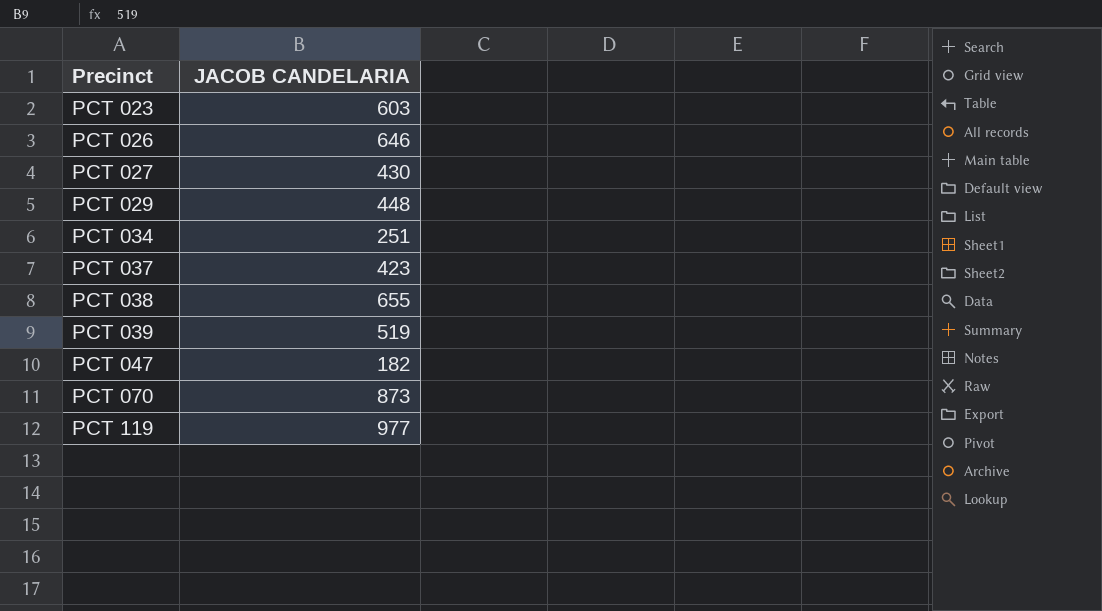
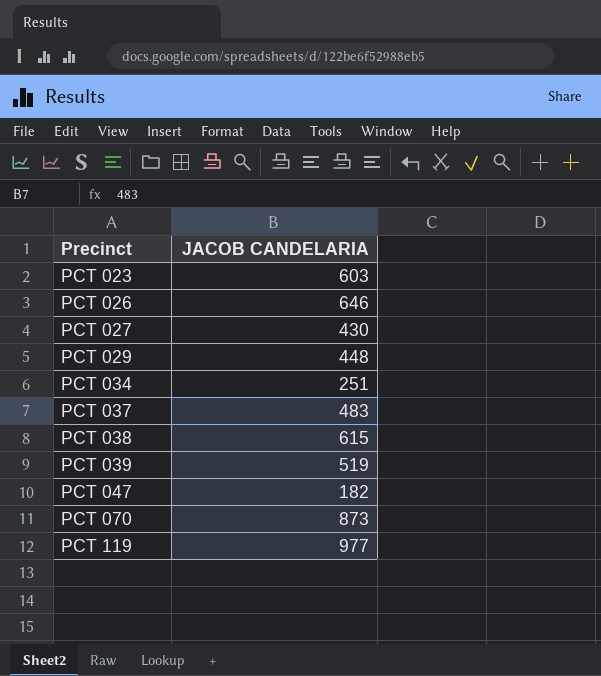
PCT 037 | JACOB CANDELARIA: 423 -> 483
PCT 038 | JACOB CANDELARIA: 655 -> 615

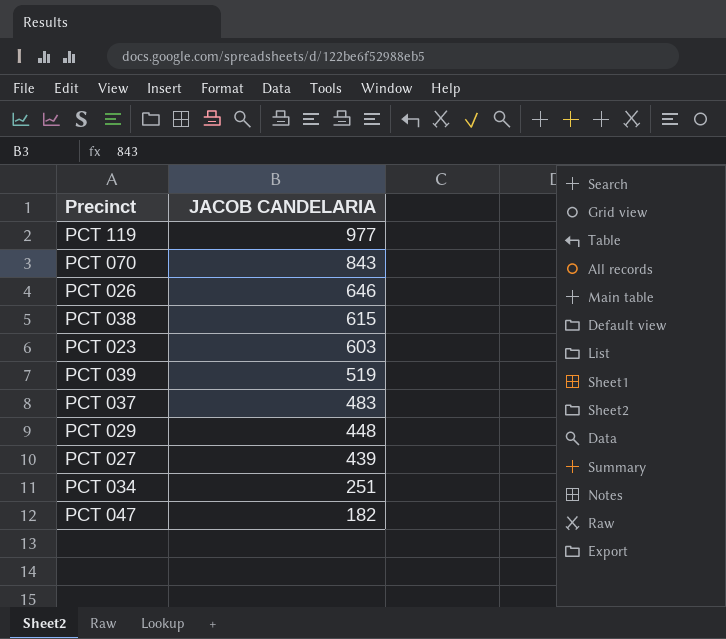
row order: Precinct ascending -> JACOB CANDELARIA descending
PCT 070 | JACOB CANDELARIA: 873 -> 843
PCT 027 | JACOB CANDELARIA: 430 -> 439

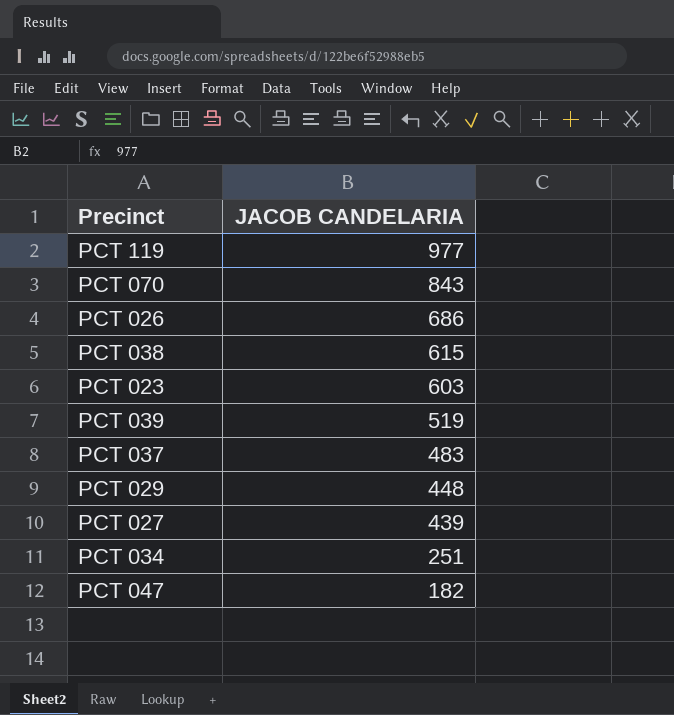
PCT 026 | JACOB CANDELARIA: 646 -> 686

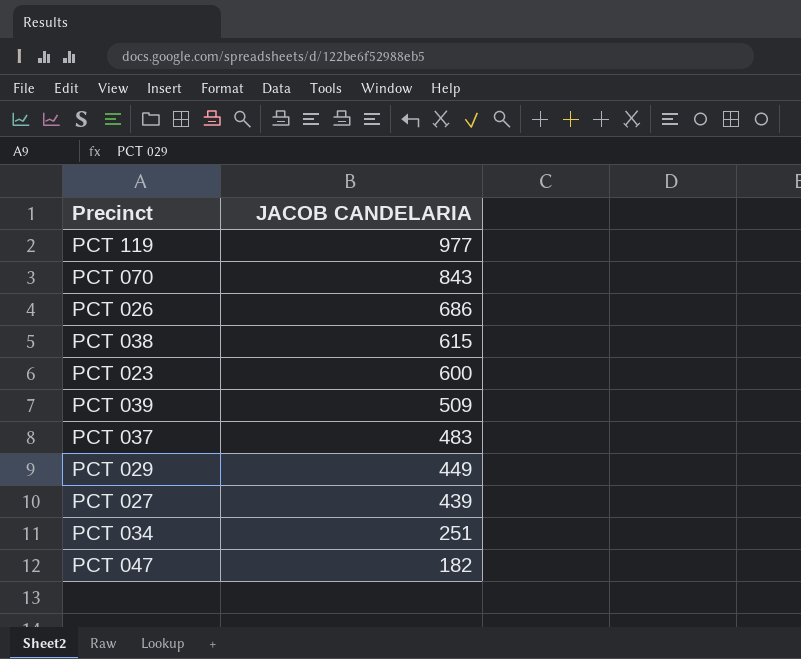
PCT 023 | JACOB CANDELARIA: 603 -> 600
PCT 039 | JACOB CANDELARIA: 519 -> 509
PCT 029 | JACOB CANDELARIA: 448 -> 449

